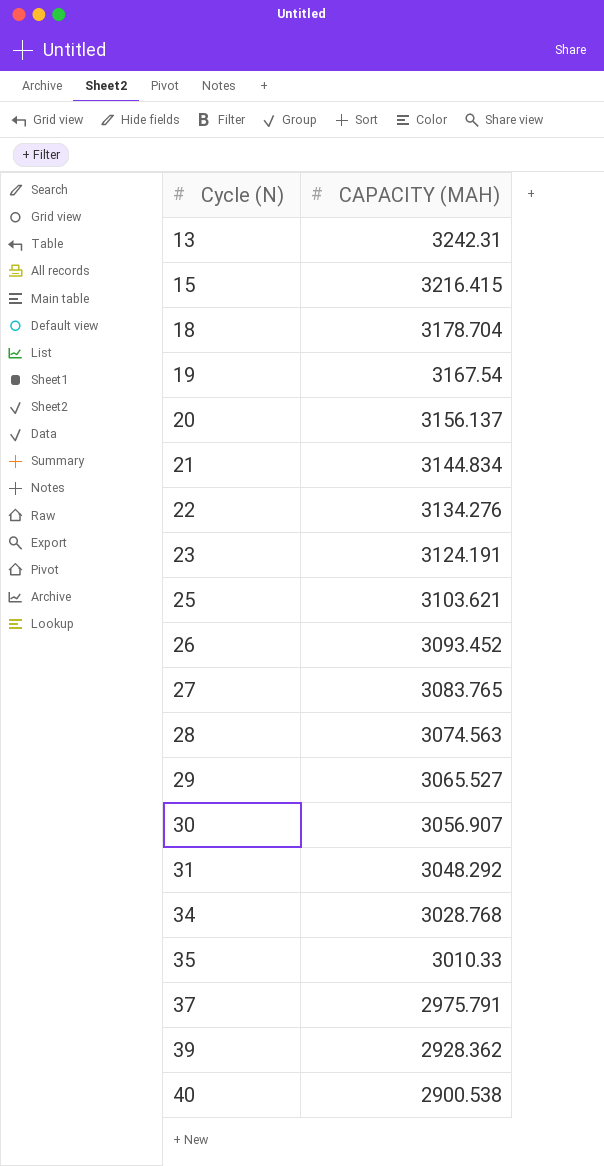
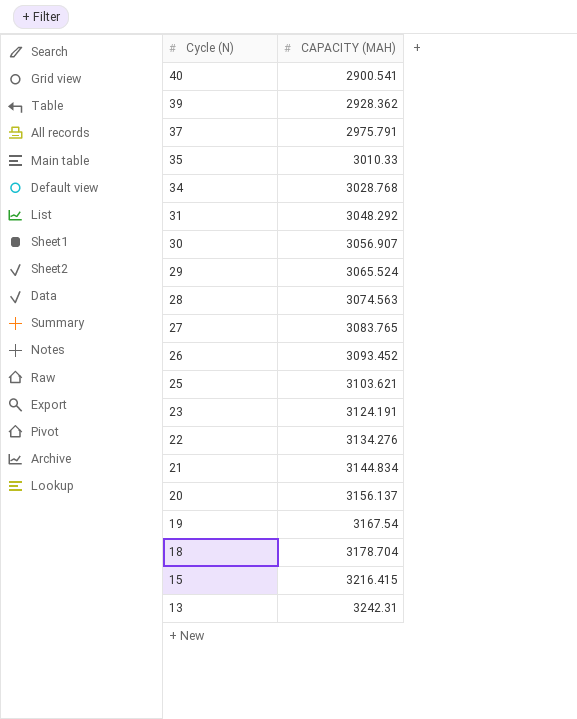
row order: Cycle (N) ascending -> Cycle (N) descending
40 | CAPACITY (MAH): 2900.538 -> 2900.541
29 | CAPACITY (MAH): 3065.527 -> 3065.524

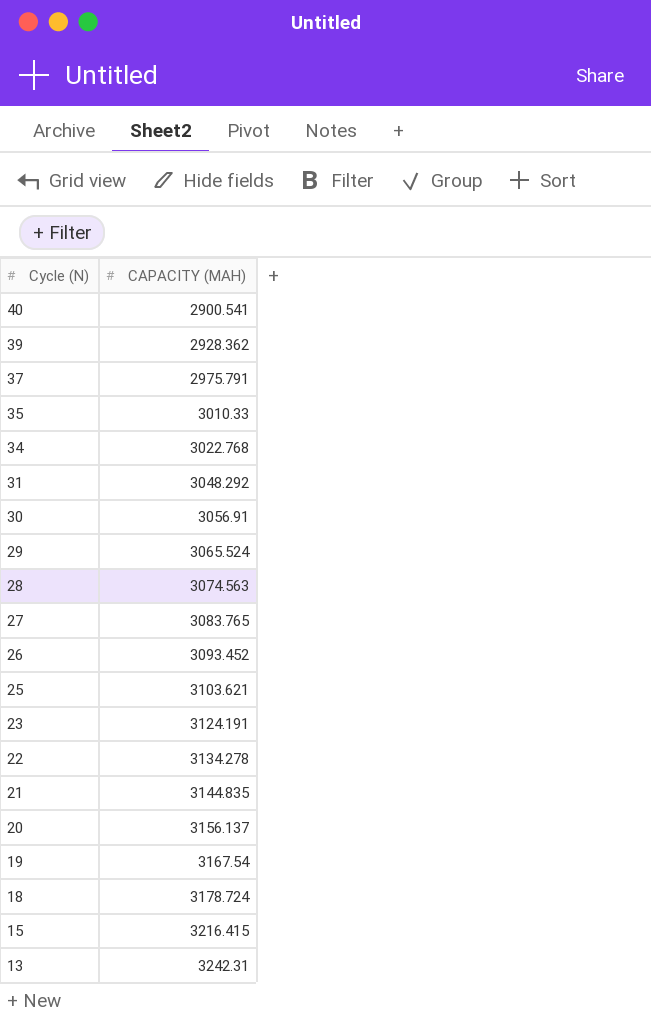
34 | CAPACITY (MAH): 3028.768 -> 3022.768
30 | CAPACITY (MAH): 3056.907 -> 3056.91
22 | CAPACITY (MAH): 3134.276 -> 3134.278
21 | CAPACITY (MAH): 3144.834 -> 3144.835
18 | CAPACITY (MAH): 3178.704 -> 3178.724

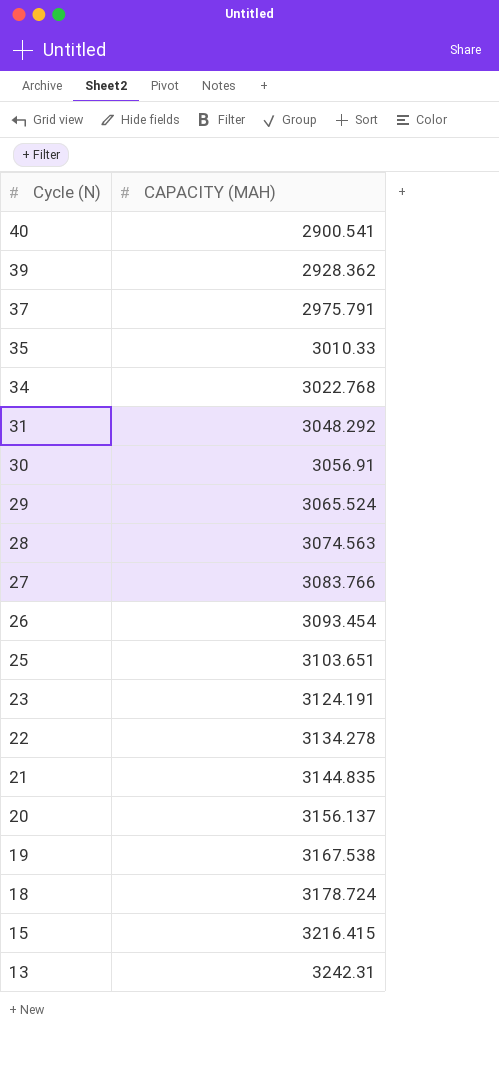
27 | CAPACITY (MAH): 3083.765 -> 3083.766
26 | CAPACITY (MAH): 3093.452 -> 3093.454
25 | CAPACITY (MAH): 3103.621 -> 3103.651
19 | CAPACITY (MAH): 3167.54 -> 3167.538

